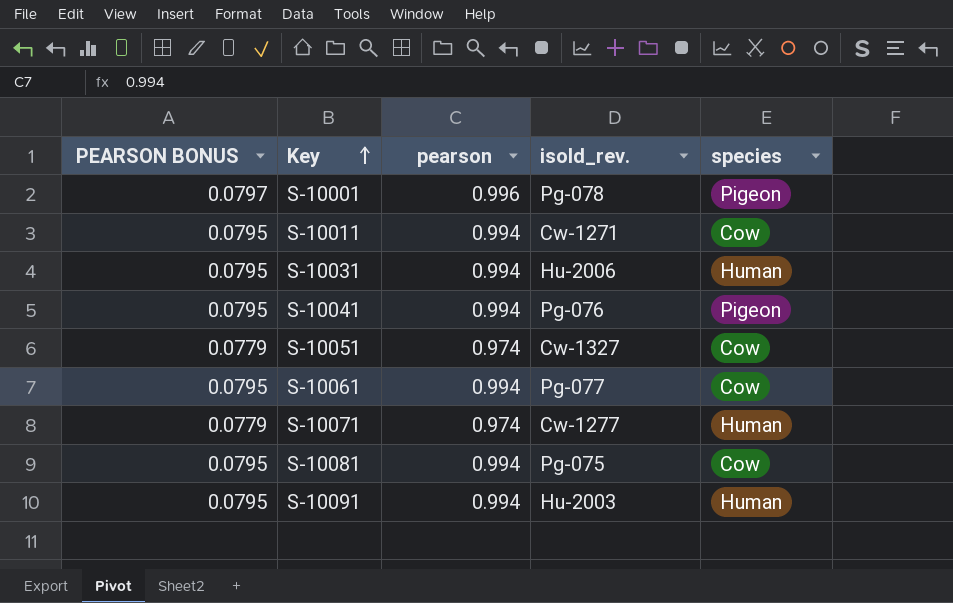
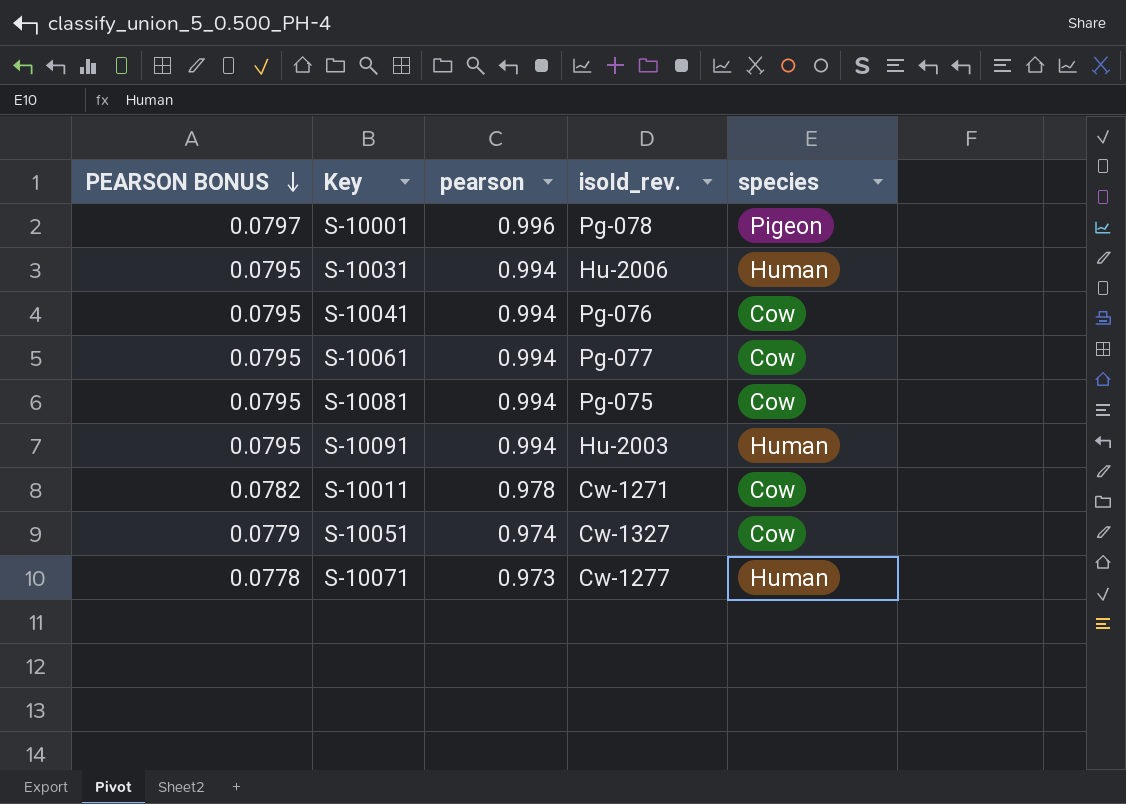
row order: Key ascending -> PEARSON BONUS descending
S-10041 | species: Pigeon -> Cow
S-10011 | PEARSON BONUS: 0.0795 -> 0.0782
S-10011 | pearson: 0.994 -> 0.978
S-10071 | PEARSON BONUS: 0.0779 -> 0.0778
S-10071 | pearson: 0.974 -> 0.973

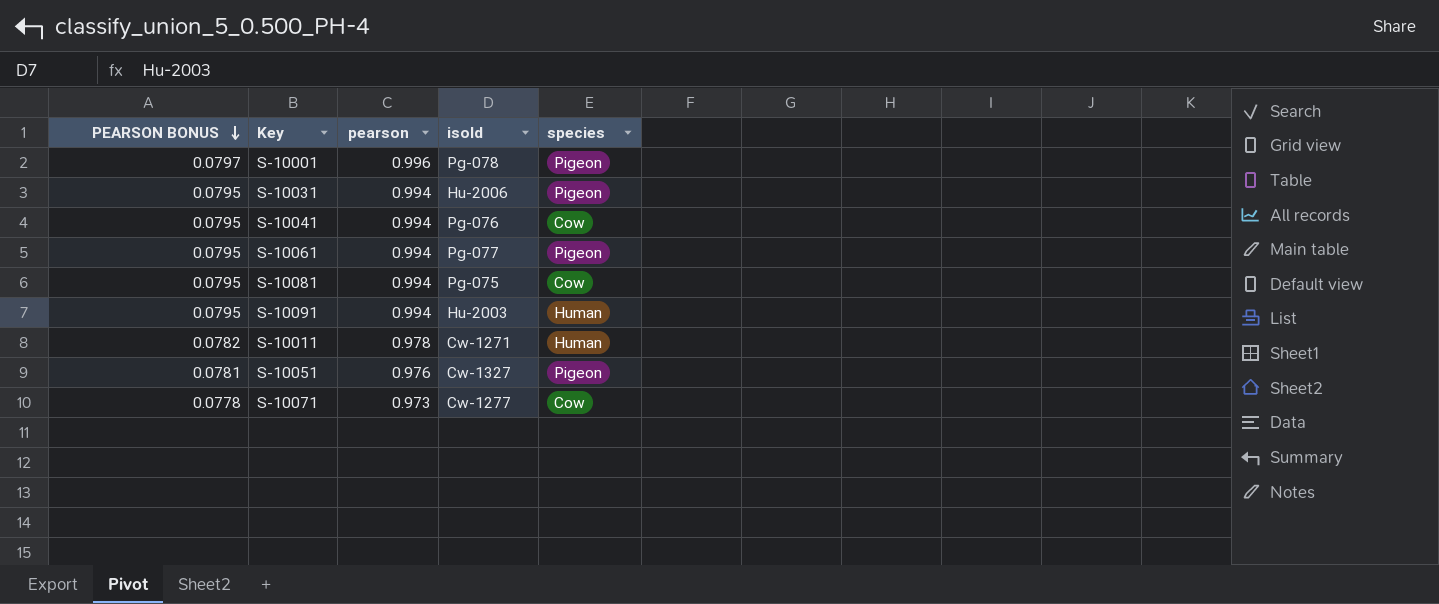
column name: isoId_rev. -> isoId
S-10031 | species: Human -> Pigeon
S-10061 | species: Cow -> Pigeon
S-10011 | species: Cow -> Human
S-10051 | PEARSON BONUS: 0.0779 -> 0.0781
S-10051 | pearson: 0.974 -> 0.976
S-10051 | species: Cow -> Pigeon
S-10071 | species: Human -> Cow

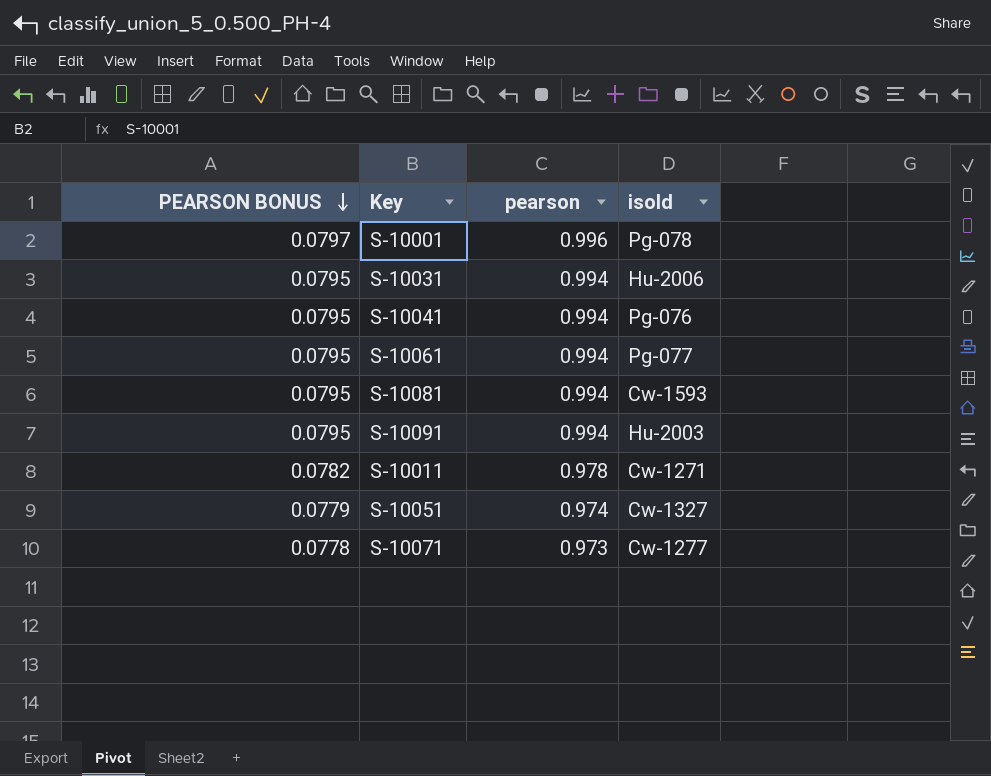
column species | position: 5 -> none
S-10081 | isoId: Pg-075 -> Cw-1593
S-10051 | PEARSON BONUS: 0.0781 -> 0.0779
S-10051 | pearson: 0.976 -> 0.974

